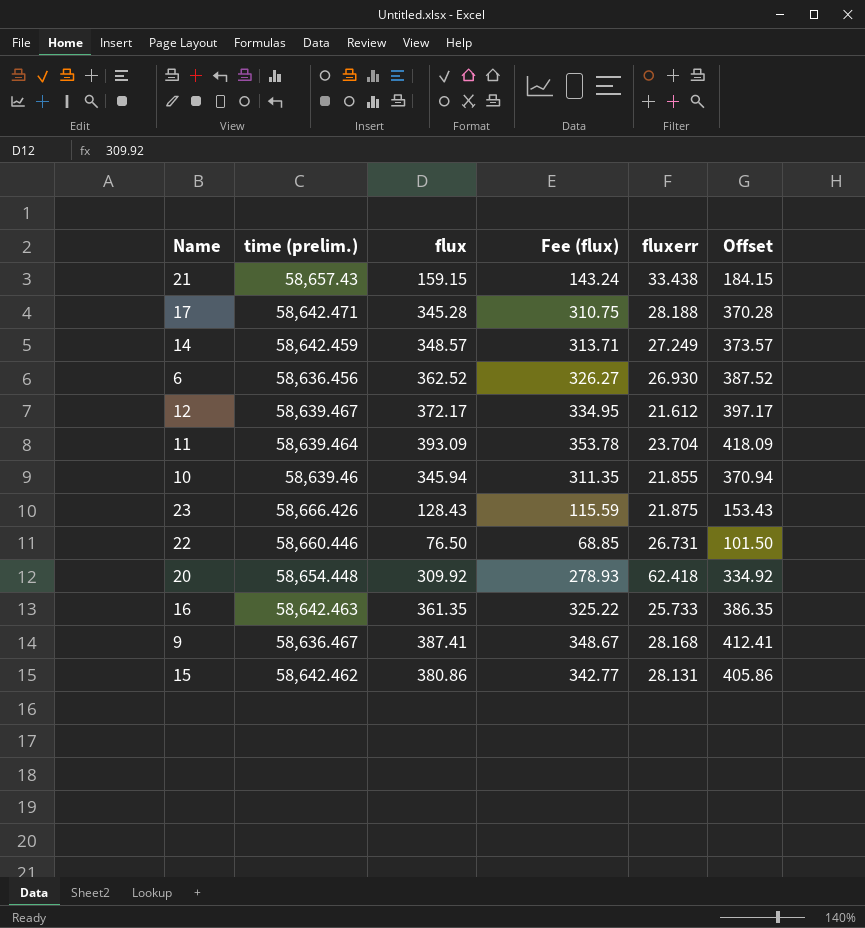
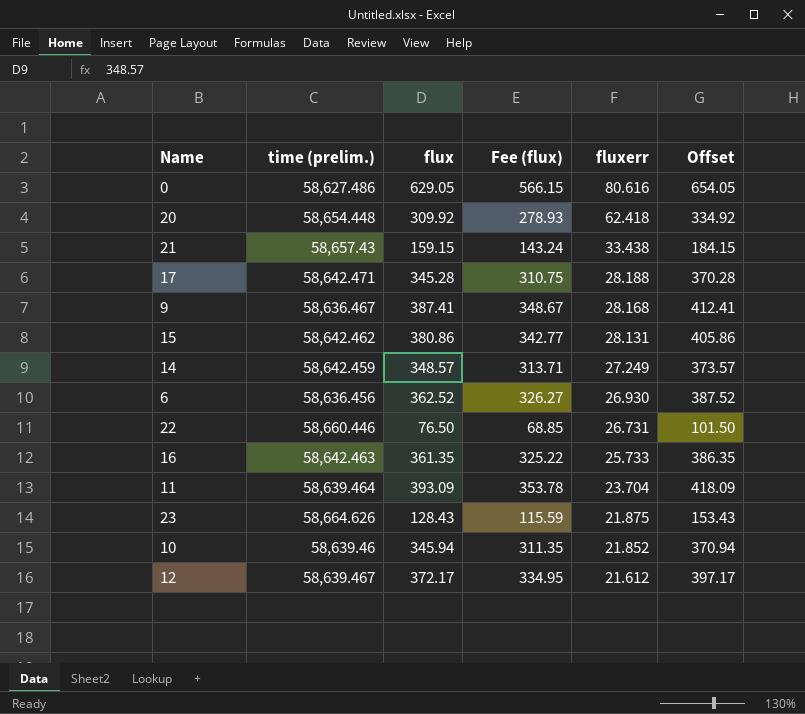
row order: none -> fluxerr descending
row 0: none -> 58,627.486 | 629.05 | 566.15 | 80.616 | 654.05
23 | time (prelim.): 58,666.426 -> 58,664.626
10 | fluxerr: 21.855 -> 21.852

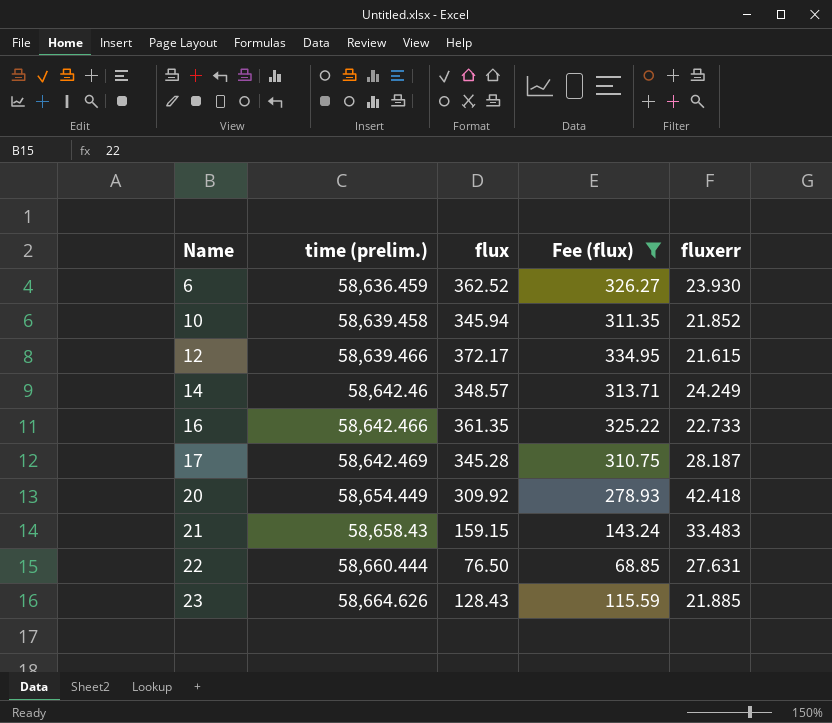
filter: none -> Fee (flux) <= 334.95
row order: fluxerr descending -> Name ascending
column Offset | formula: [flux] + 25 -> none
6 | time (prelim.): 58,636.456 -> 58,636.459
6 | fluxerr: 26.930 -> 23.930
10 | time (prelim.): 58,639.46 -> 58,639.458
12 | time (prelim.): 58,639.467 -> 58,639.466
12 | fluxerr: 21.612 -> 21.615
14 | time (prelim.): 58,642.459 -> 58,642.46
14 | fluxerr: 27.249 -> 24.249
16 | time (prelim.): 58,642.463 -> 58,642.466
16 | fluxerr: 25.733 -> 22.733
17 | time (prelim.): 58,642.471 -> 58,642.469
17 | fluxerr: 28.188 -> 28.187
20 | time (prelim.): 58,654.448 -> 58,654.449
20 | fluxerr: 62.418 -> 42.418
21 | time (prelim.): 58,657.43 -> 58,658.43
21 | fluxerr: 33.438 -> 33.483
22 | time (prelim.): 58,660.446 -> 58,660.444
22 | fluxerr: 26.731 -> 27.631
23 | fluxerr: 21.875 -> 21.885

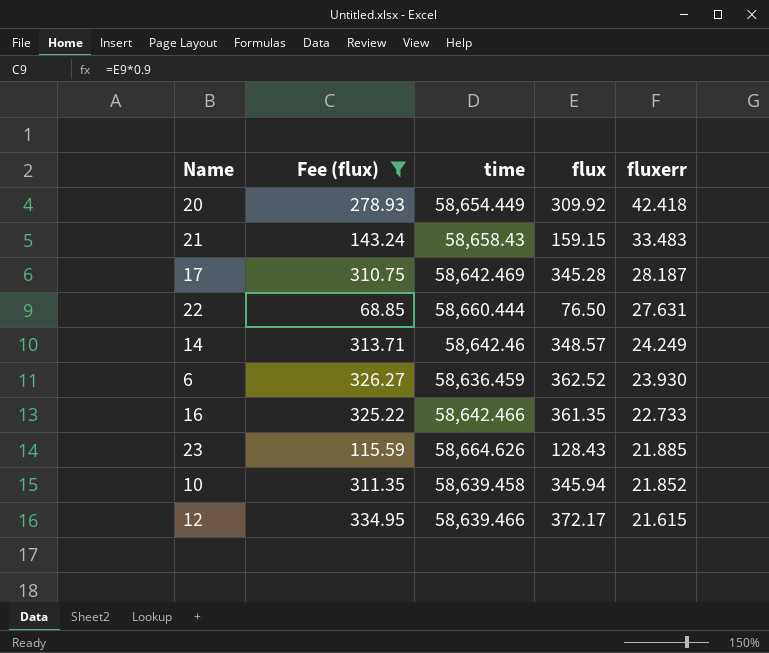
row order: Name ascending -> fluxerr descending
column Fee (flux) | position: 4 -> 2
column name: time (prelim.) -> time

